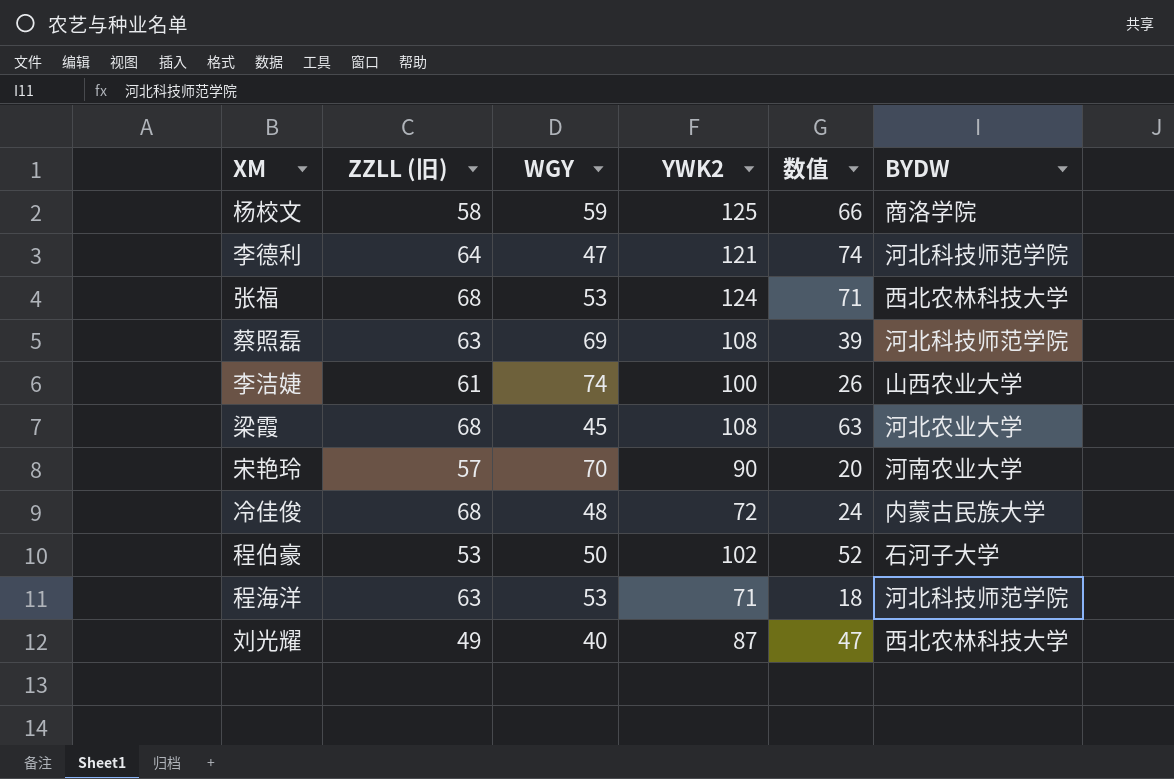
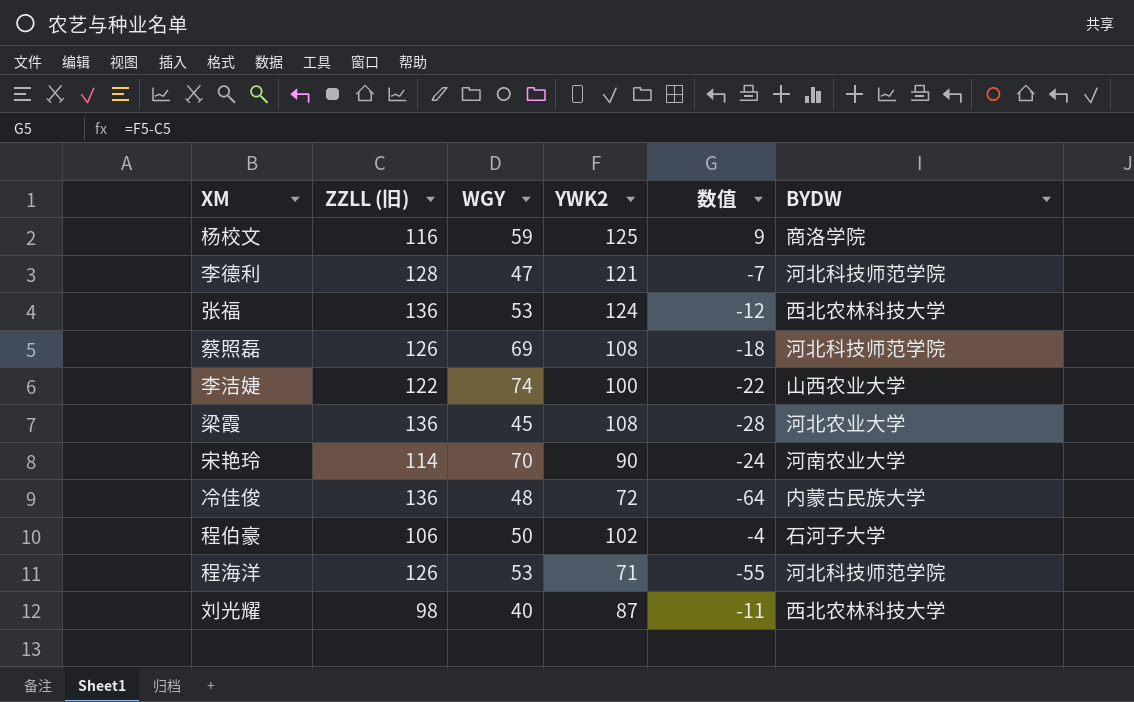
column 数值 | formula: [YWK2] - [WGY] -> [YWK2] - [ZZLL (旧)]
杨校文 | ZZLL (旧): 58 -> 116
李德利 | ZZLL (旧): 64 -> 128
张福 | ZZLL (旧): 68 -> 136
蔡照磊 | ZZLL (旧): 63 -> 126
李洁婕 | ZZLL (旧): 61 -> 122
梁霞 | ZZLL (旧): 68 -> 136
宋艳玲 | ZZLL (旧): 57 -> 114
冷佳俊 | ZZLL (旧): 68 -> 136
程伯豪 | ZZLL (旧): 53 -> 106
程海洋 | ZZLL (旧): 63 -> 126
刘光耀 | ZZLL (旧): 49 -> 98

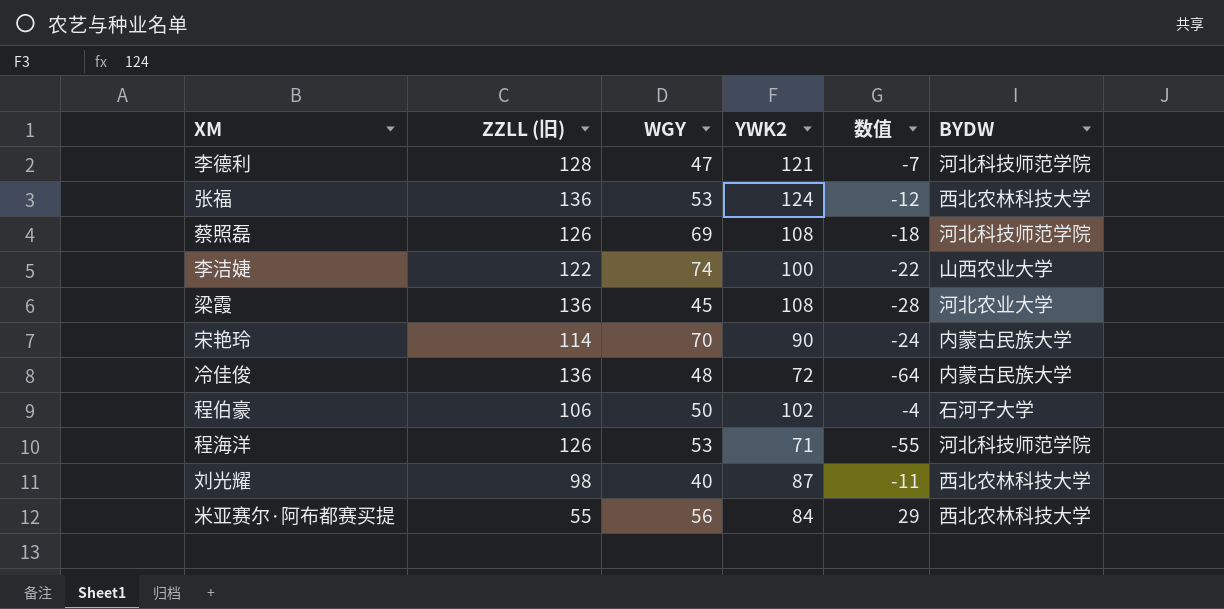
row 杨校文: 116 | 59 | 125 | 9 | 商洛学院 -> none
宋艳玲 | BYDW: 河南农业大学 -> 内蒙古民族大学
row 米亚赛尔·阿布都赛买提: none -> 55 | 56 | 84 | 29 | 西北农林科技大学

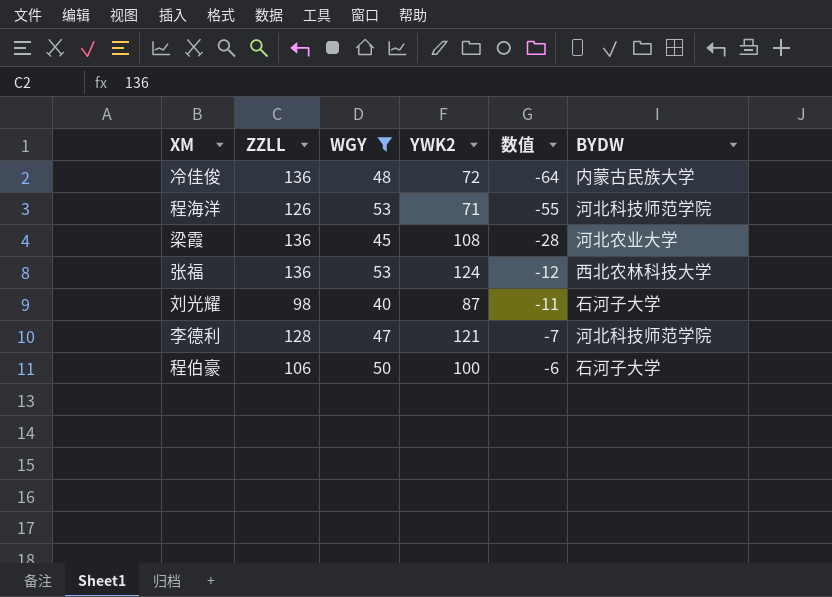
filter: none -> WGY <= 53
row order: none -> 数值 ascending
column name: ZZLL (旧) -> ZZLL
刘光耀 | BYDW: 西北农林科技大学 -> 石河子大学
程伯豪 | YWK2: 102 -> 100
程伯豪 | 数值: -4 -> -6

